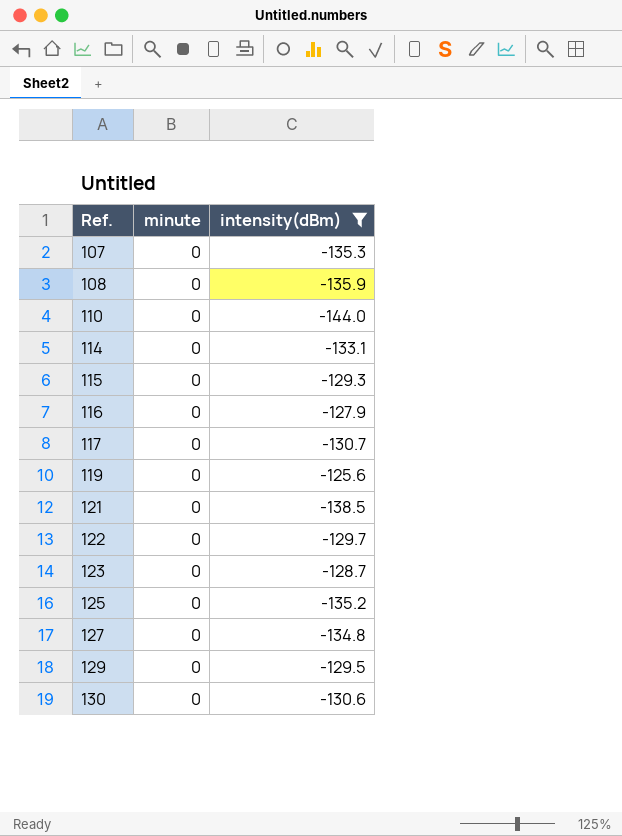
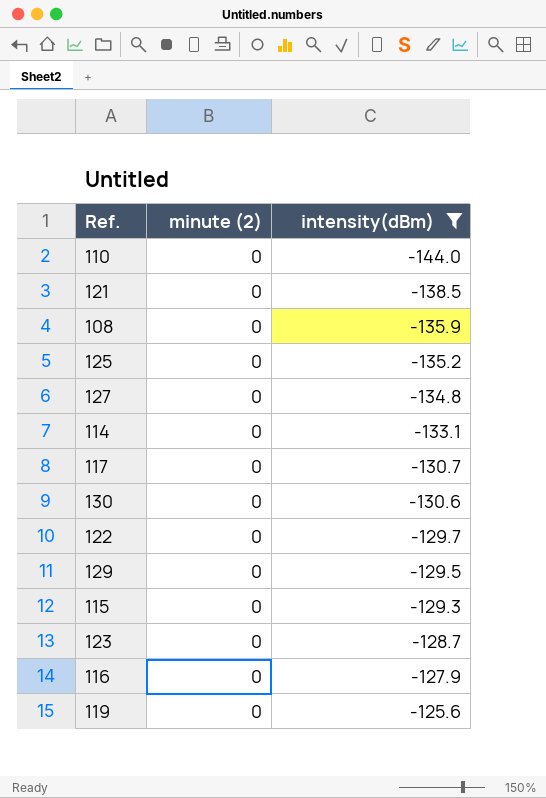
row order: Ref. ascending -> intensity(dBm) ascending
column name: minute -> minute (2)
row 107: 0 | -135.3 -> none

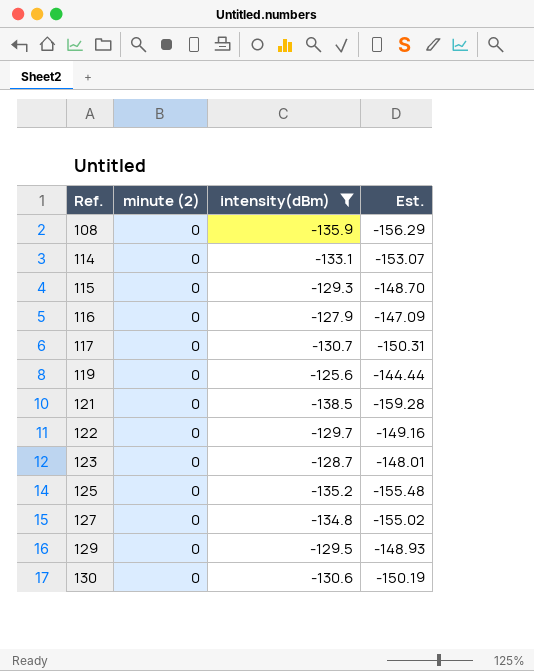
row order: intensity(dBm) ascending -> Ref. ascending
column Est. | formula: none -> [intensity(dBm)] * 1.15
row 110: 0 | -144.0 -> none

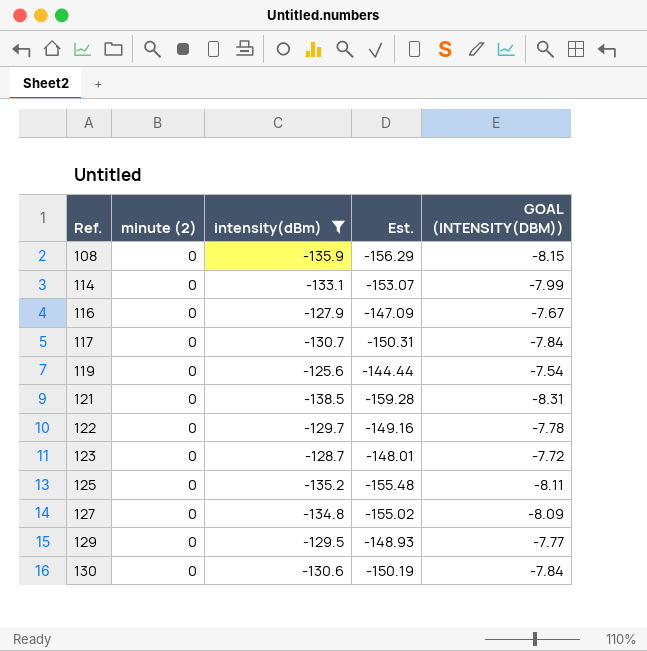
column GOAL (INTENSITY(DBM)) | formula: none -> [intensity(dBm)] * 0.06
row 115: 0 | -129.3 | -148.70 -> none

